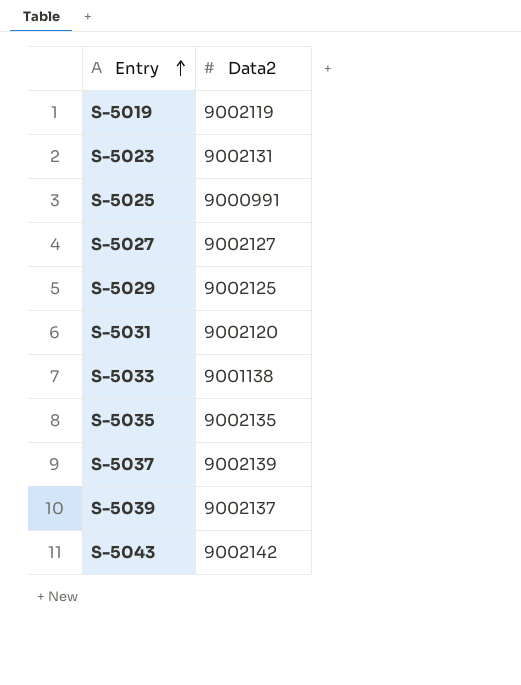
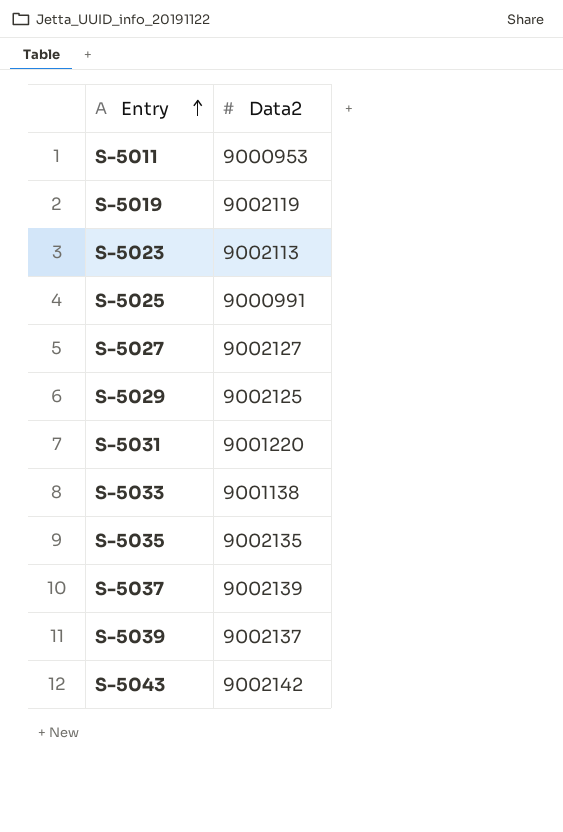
row S-5011: none -> 9000953
S-5023 | Data2: 9002131 -> 9002113
S-5031 | Data2: 9002120 -> 9001220

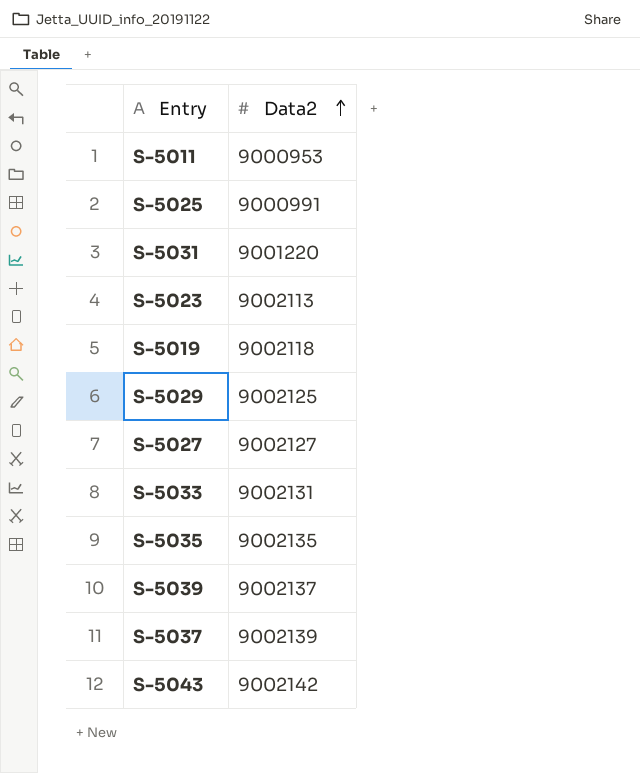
row order: Entry ascending -> Data2 ascending
S-5019 | Data2: 9002119 -> 9002118
S-5033 | Data2: 9001138 -> 9002131

